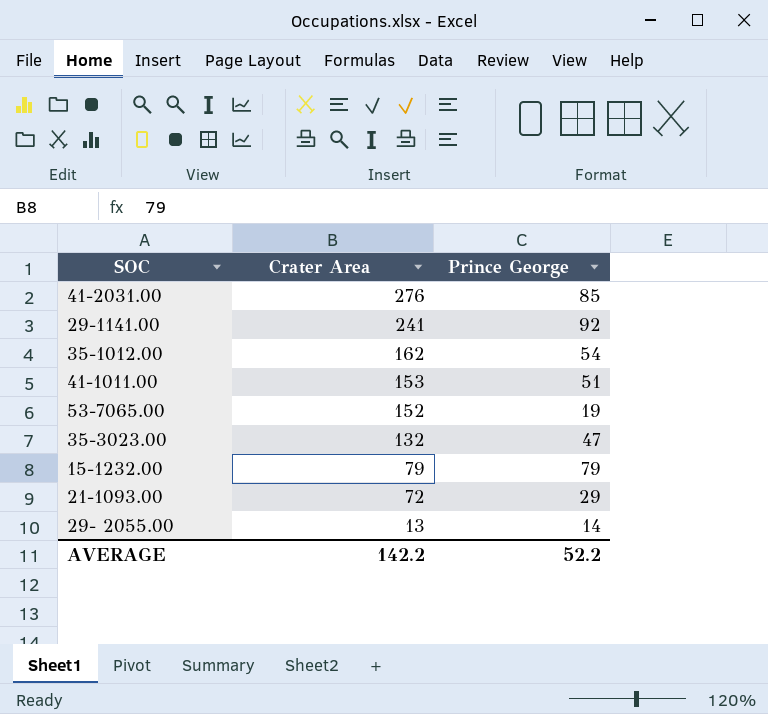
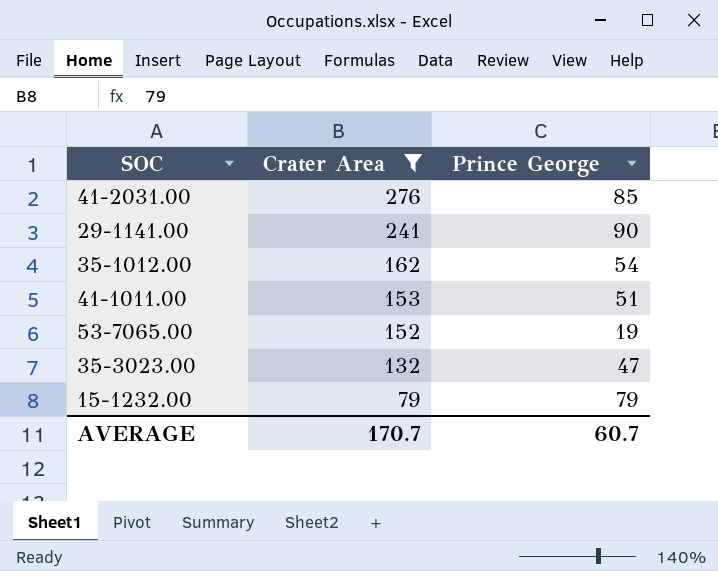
filter: none -> Crater Area >= 79
29-1141.00 | Prince George: 92 -> 90
AVERAGE | Crater Area: 142.2 -> 170.7
AVERAGE | Prince George: 52.2 -> 60.7

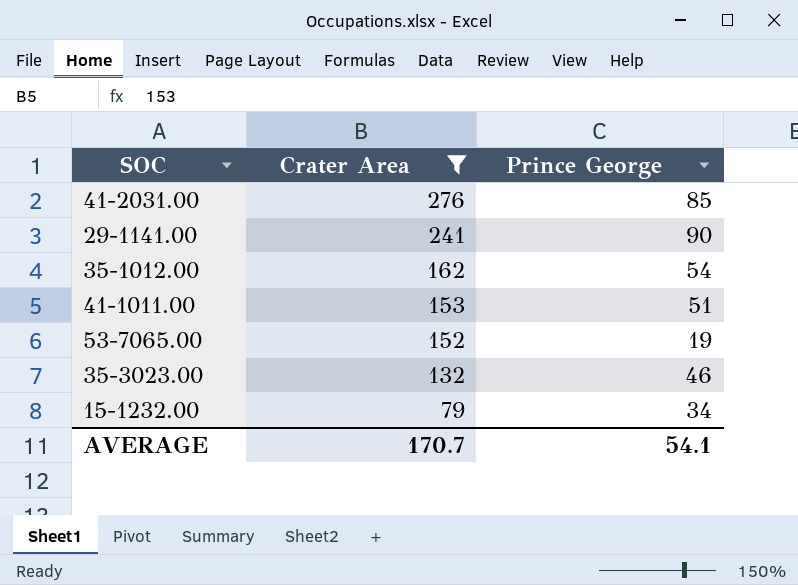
35-3023.00 | Prince George: 47 -> 46
15-1232.00 | Prince George: 79 -> 34
AVERAGE | Prince George: 60.7 -> 54.1

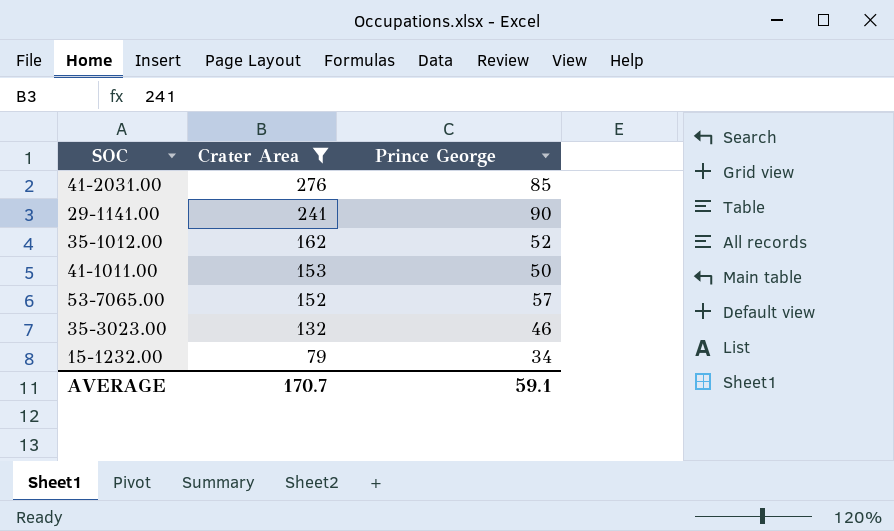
35-1012.00 | Prince George: 54 -> 52
41-1011.00 | Prince George: 51 -> 50
53-7065.00 | Prince George: 19 -> 57
AVERAGE | Prince George: 54.1 -> 59.1

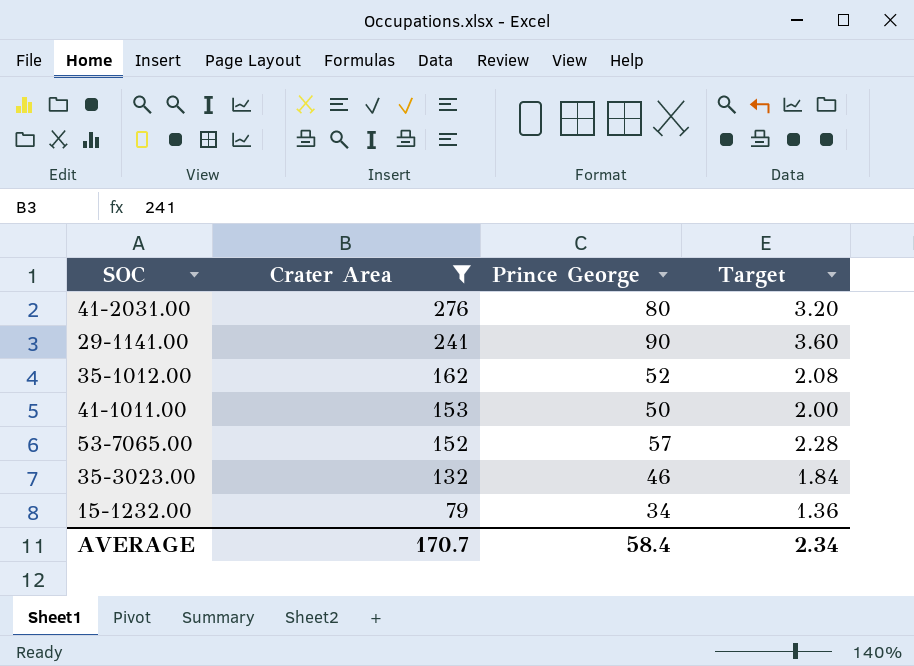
column Target | formula: none -> [Prince George] * 0.04
41-2031.00 | Prince George: 85 -> 80
AVERAGE | Prince George: 59.1 -> 58.4

